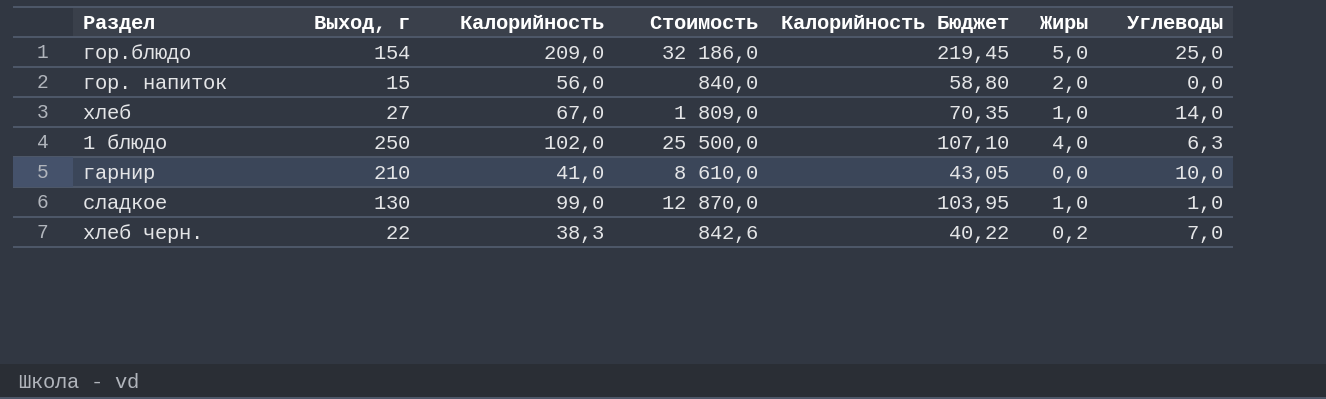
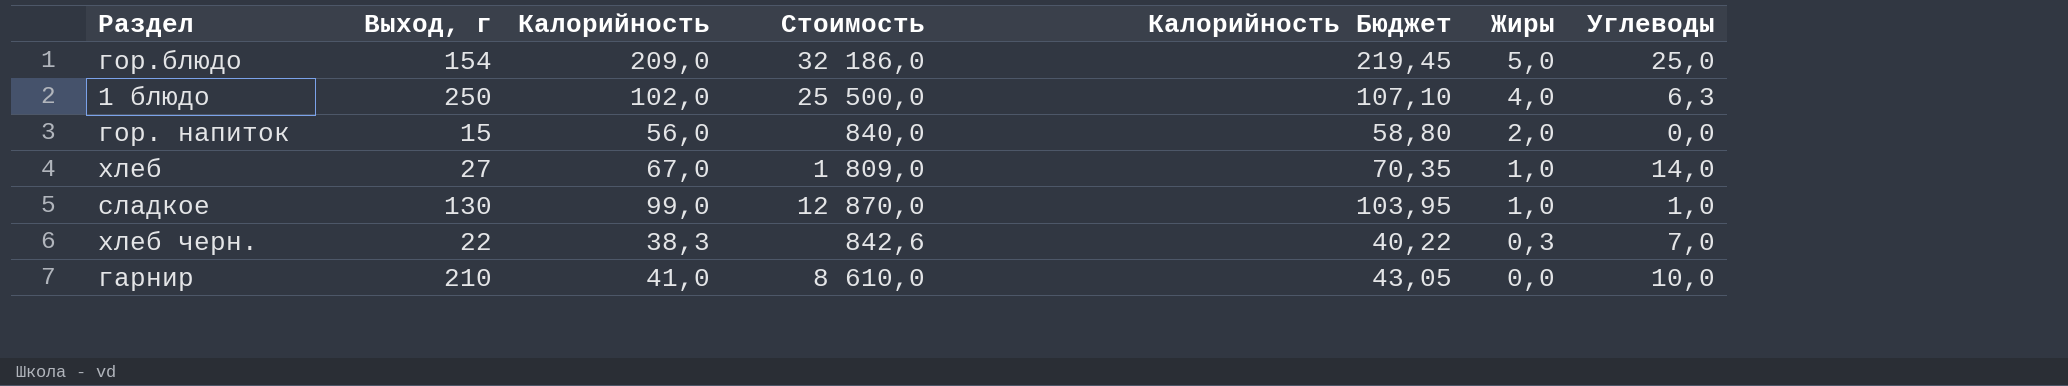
row order: none -> Жиры descending
хлеб черн. | Жиры: 0,2 -> 0,3

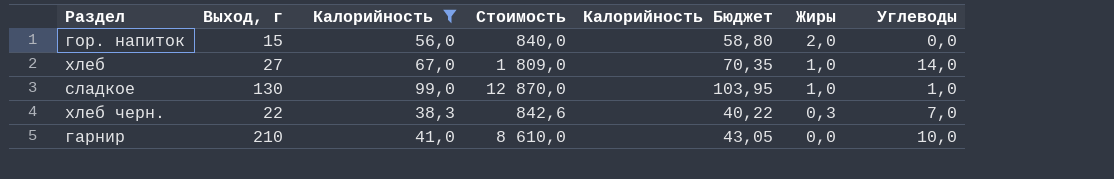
filter: none -> Калорийность <= 99,0

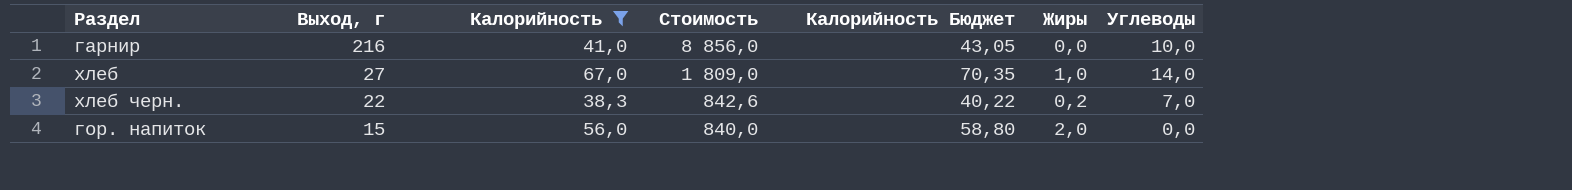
row order: Жиры descending -> Выход, г descending
row сладкое: 130 | 99,0 | 12 870,0 | 103,95 | 1,0 | 1,0 -> none
гарнир | Выход, г: 210 -> 216
гарнир | Стоимость: 8 610,0 -> 8 856,0
хлеб черн. | Жиры: 0,3 -> 0,2

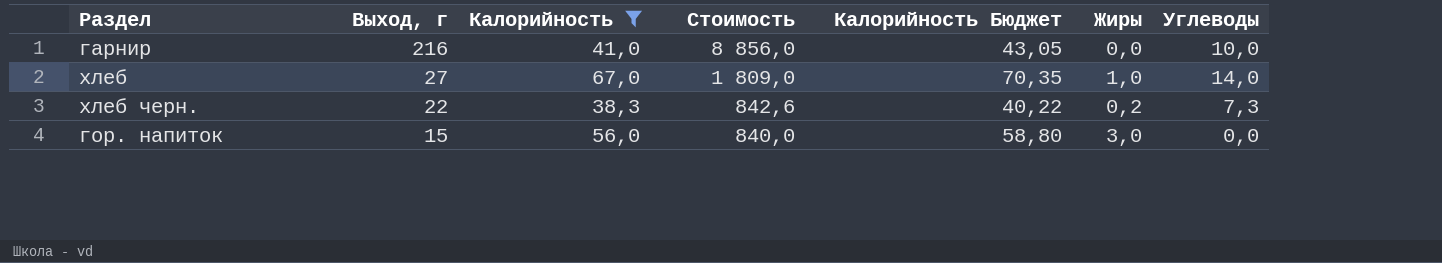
хлеб черн. | Углеводы: 7,0 -> 7,3
гор. напиток | Жиры: 2,0 -> 3,0

